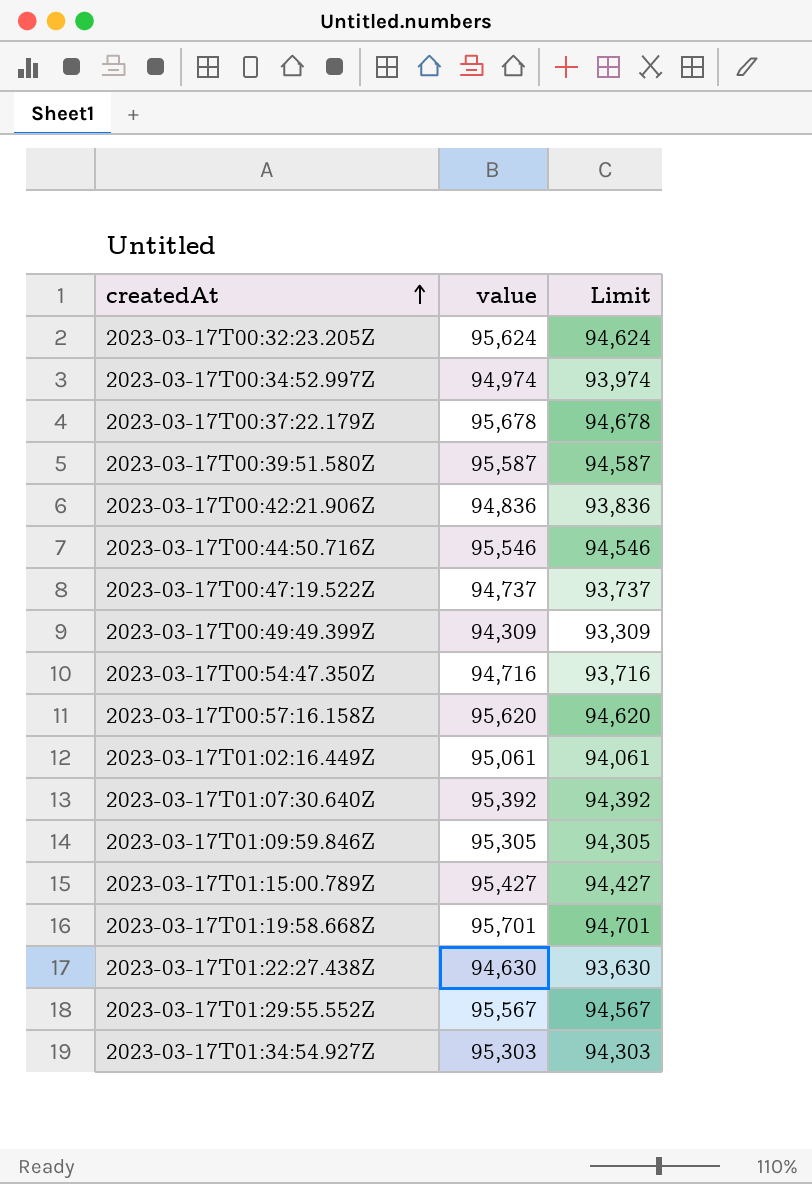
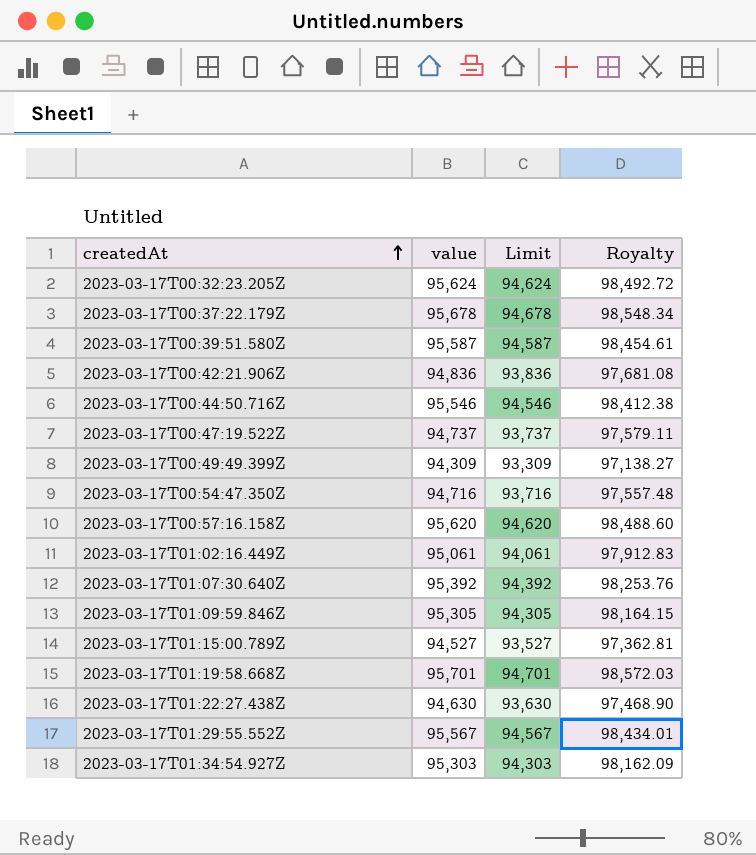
column Royalty | formula: none -> [value] * 1.03
row 2023-03-17T00:34:52.997Z: 94,974 | 93,974 -> none
2023-03-17T01:15:00.789Z | value: 95,427 -> 94,527
2023-03-17T01:15:00.789Z | Limit: 94,427 -> 93,527

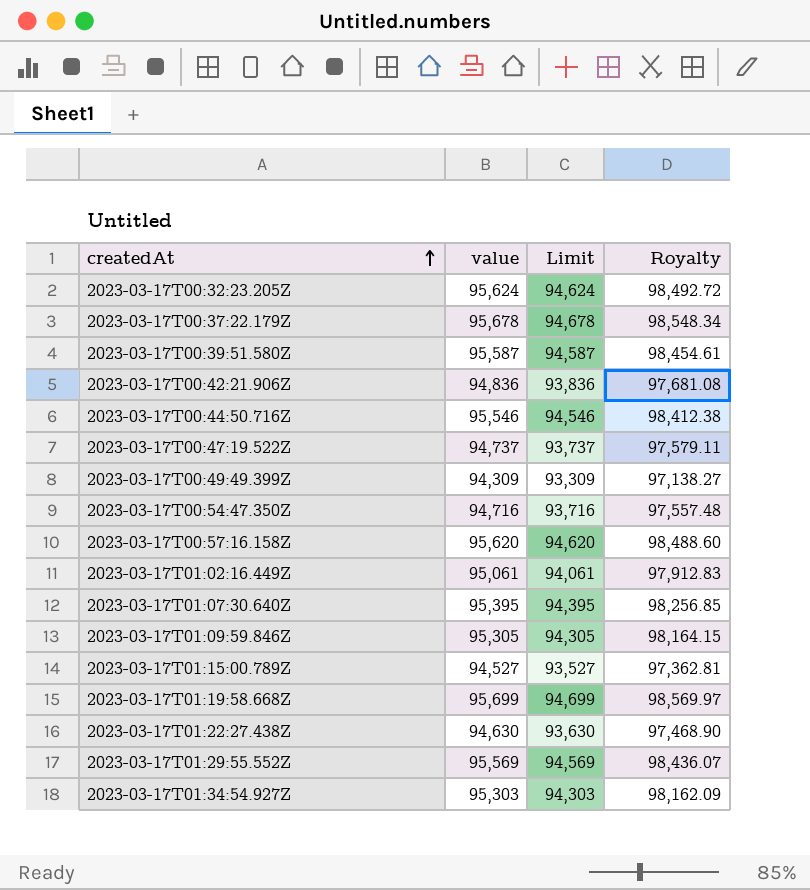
2023-03-17T01:07:30.640Z | value: 95,392 -> 95,395
2023-03-17T01:07:30.640Z | Limit: 94,392 -> 94,395
2023-03-17T01:07:30.640Z | Royalty: 98,253.76 -> 98,256.85
2023-03-17T01:19:58.668Z | value: 95,701 -> 95,699
2023-03-17T01:19:58.668Z | Limit: 94,701 -> 94,699
2023-03-17T01:19:58.668Z | Royalty: 98,572.03 -> 98,569.97
2023-03-17T01:29:55.552Z | value: 95,567 -> 95,569
2023-03-17T01:29:55.552Z | Limit: 94,567 -> 94,569
2023-03-17T01:29:55.552Z | Royalty: 98,434.01 -> 98,436.07

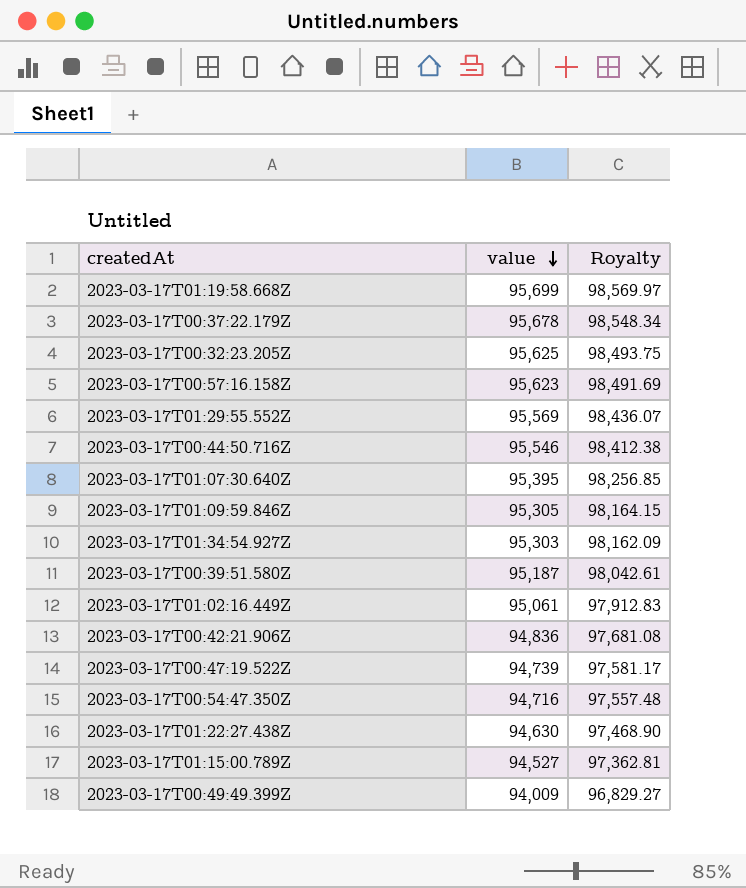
row order: createdAt ascending -> value descending
column Limit | formula: [value] - 1000 -> none
2023-03-17T00:32:23.205Z | value: 95,624 -> 95,625
2023-03-17T00:32:23.205Z | Royalty: 98,492.72 -> 98,493.75
2023-03-17T00:57:16.158Z | value: 95,620 -> 95,623
2023-03-17T00:57:16.158Z | Royalty: 98,488.60 -> 98,491.69
2023-03-17T00:39:51.580Z | value: 95,587 -> 95,187
2023-03-17T00:39:51.580Z | Royalty: 98,454.61 -> 98,042.61
2023-03-17T00:47:19.522Z | value: 94,737 -> 94,739
2023-03-17T00:47:19.522Z | Royalty: 97,579.11 -> 97,581.17
2023-03-17T00:49:49.399Z | value: 94,309 -> 94,009
2023-03-17T00:49:49.399Z | Royalty: 97,138.27 -> 96,829.27

